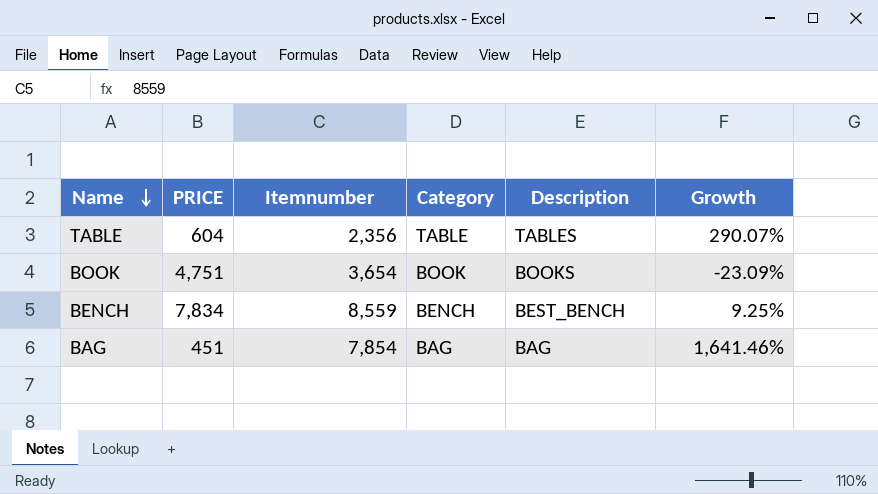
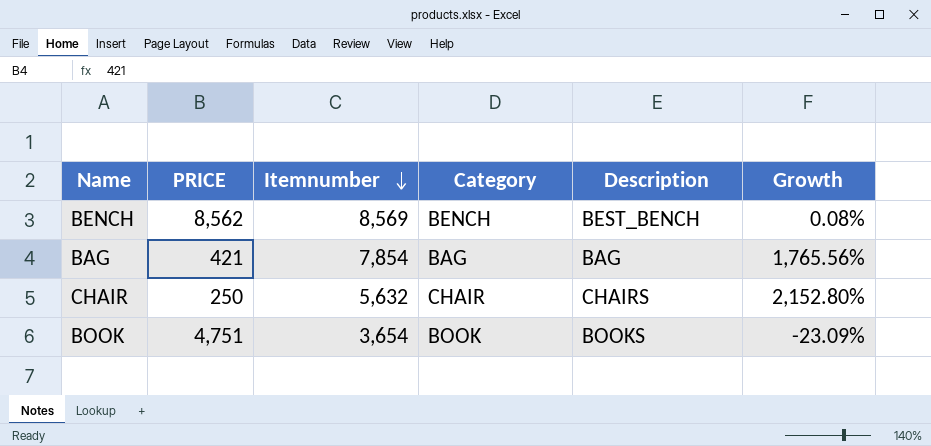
row order: Name descending -> Itemnumber descending
row TABLE: 604 | 2,356 | TABLE | TABLES | 290.07% -> none
BENCH | PRICE: 7,834 -> 8,562
BENCH | Itemnumber: 8,559 -> 8,569
BENCH | Growth: 9.25% -> 0.08%
BAG | PRICE: 451 -> 421
BAG | Growth: 1,641.46% -> 1,765.56%
row CHAIR: none -> 250 | 5,632 | CHAIR | CHAIRS | 2,152.80%

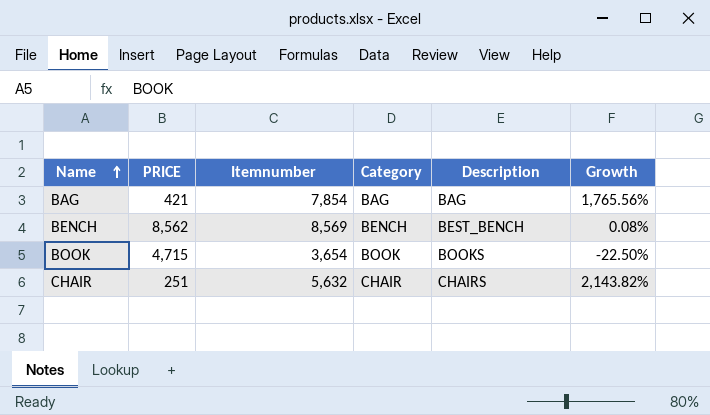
row order: Itemnumber descending -> Name ascending
BOOK | PRICE: 4,751 -> 4,715
BOOK | Growth: -23.09% -> -22.50%
CHAIR | PRICE: 250 -> 251
CHAIR | Growth: 2,152.80% -> 2,143.82%

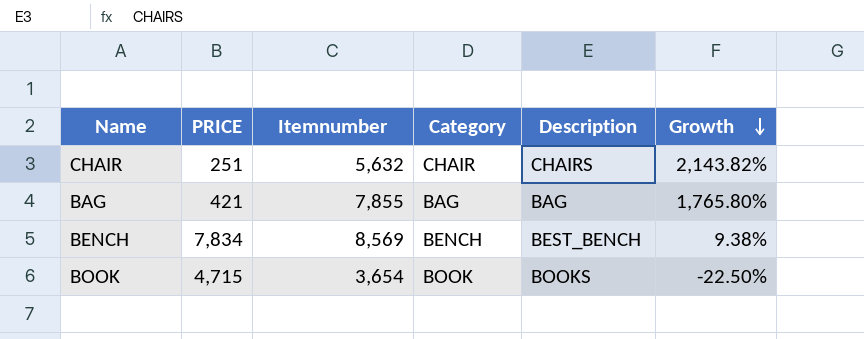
row order: Name ascending -> Growth descending
BAG | Itemnumber: 7,854 -> 7,855
BAG | Growth: 1,765.56% -> 1,765.80%
BENCH | PRICE: 8,562 -> 7,834
BENCH | Growth: 0.08% -> 9.38%

